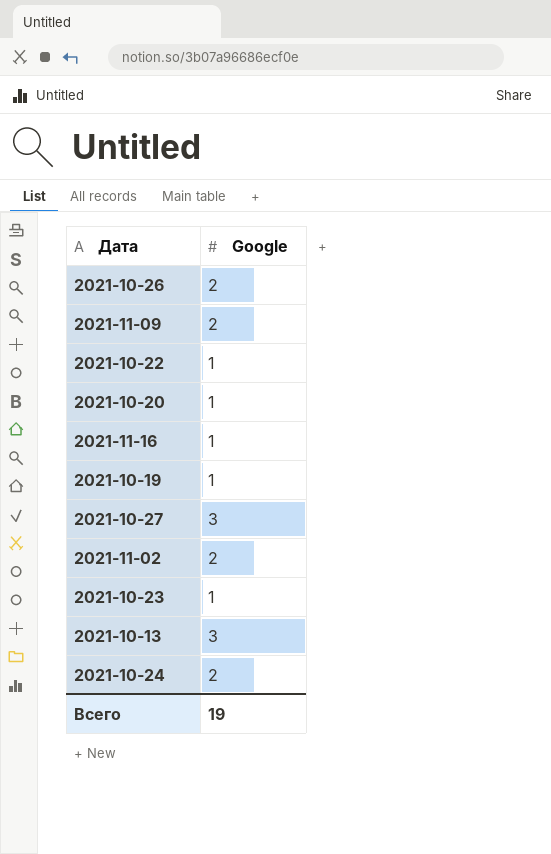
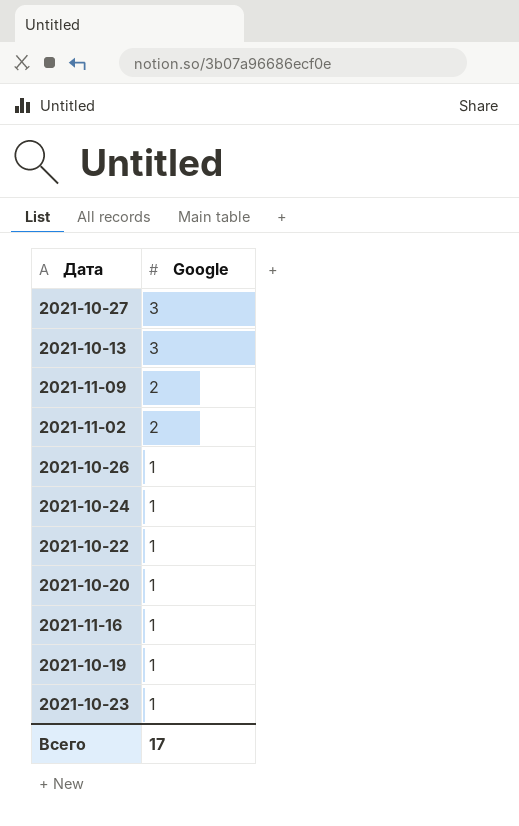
row order: none -> Google descending
2021-10-26 | Google: 2 -> 1
2021-10-24 | Google: 2 -> 1
Всего | Google: 19 -> 17

